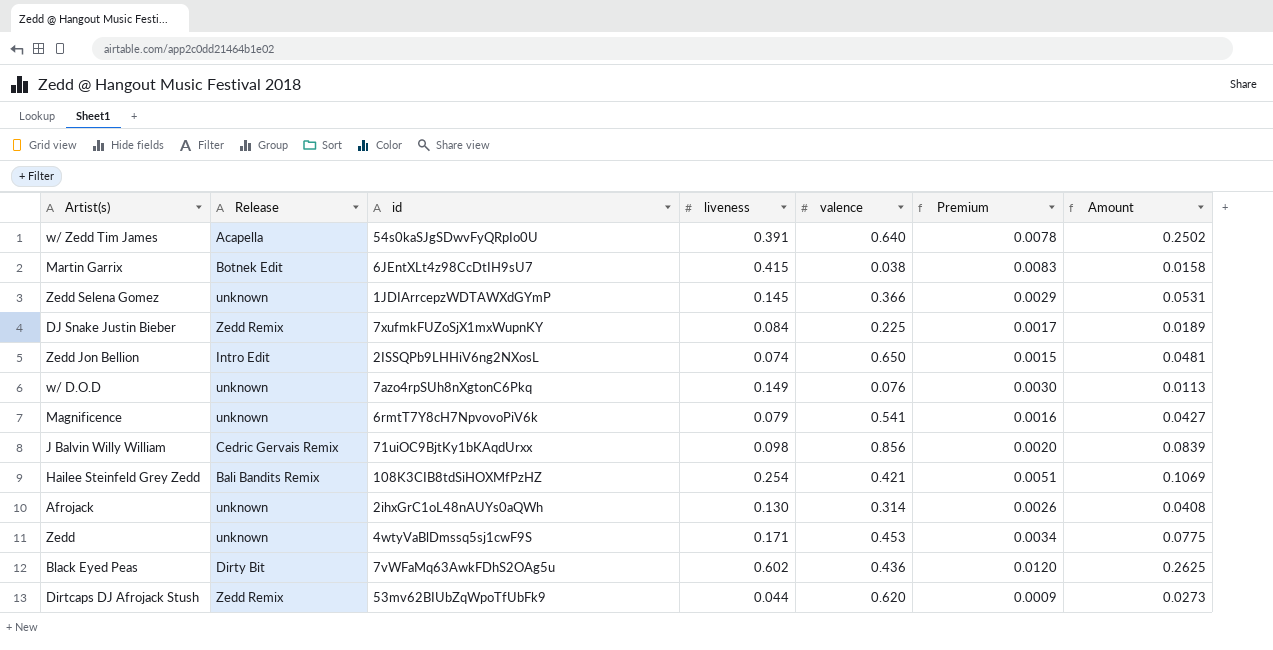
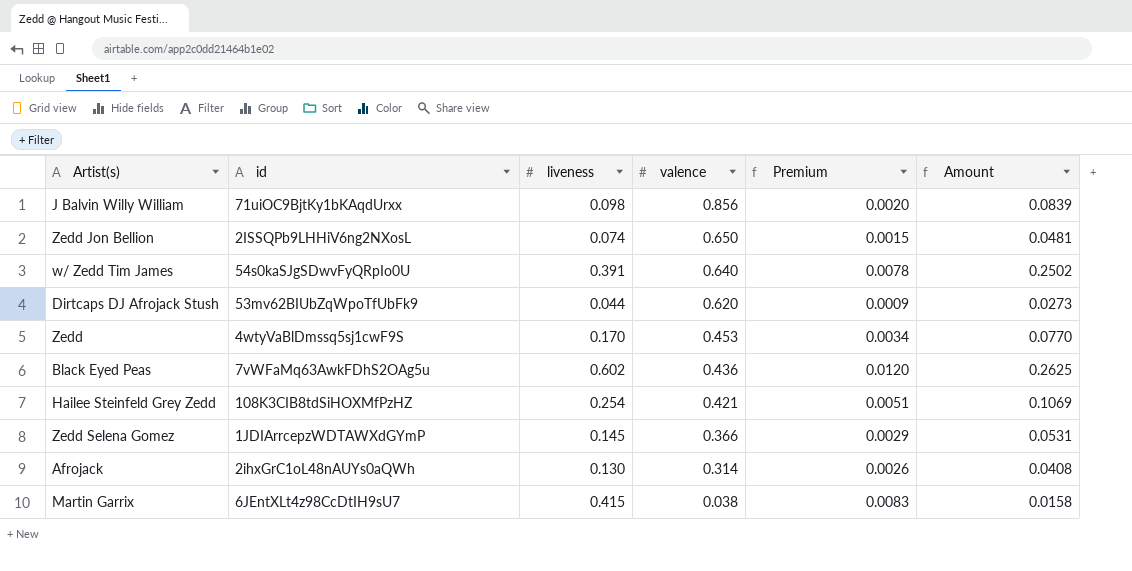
row order: none -> valence descending
column Release | position: 2 -> none
row DJ Snake Justin Bieber: Zedd Remix | 7xufmkFUZoSjX1mxWupnKY | 0.084 | 0.225 | 0.0017 | 0.0189 -> none
row w/ D.O.D: unknown | 7azo4rpSUh8nXgtonC6Pkq | 0.149 | 0.076 | 0.0030 | 0.0113 -> none
row Magnificence: unknown | 6rmtT7Y8cH7NpvovoPiV6k | 0.079 | 0.541 | 0.0016 | 0.0427 -> none
Zedd | liveness: 0.171 -> 0.170
Zedd | Amount: 0.0775 -> 0.0770

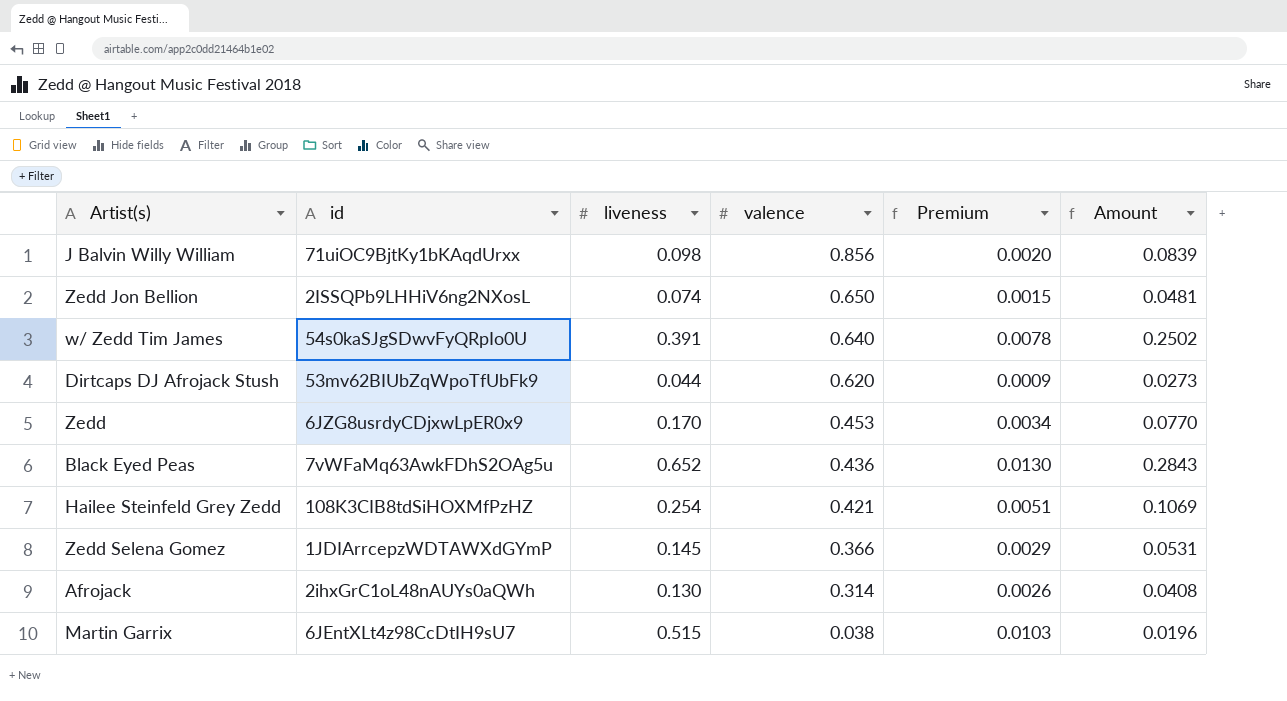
Zedd | id: 4wtyVaBlDmssq5sj1cwF9S -> 6JZG8usrdyCDjxwLpER0x9
Black Eyed Peas | liveness: 0.602 -> 0.652
Black Eyed Peas | Premium: 0.0120 -> 0.0130
Black Eyed Peas | Amount: 0.2625 -> 0.2843
Martin Garrix | liveness: 0.415 -> 0.515
Martin Garrix | Premium: 0.0083 -> 0.0103
Martin Garrix | Amount: 0.0158 -> 0.0196

